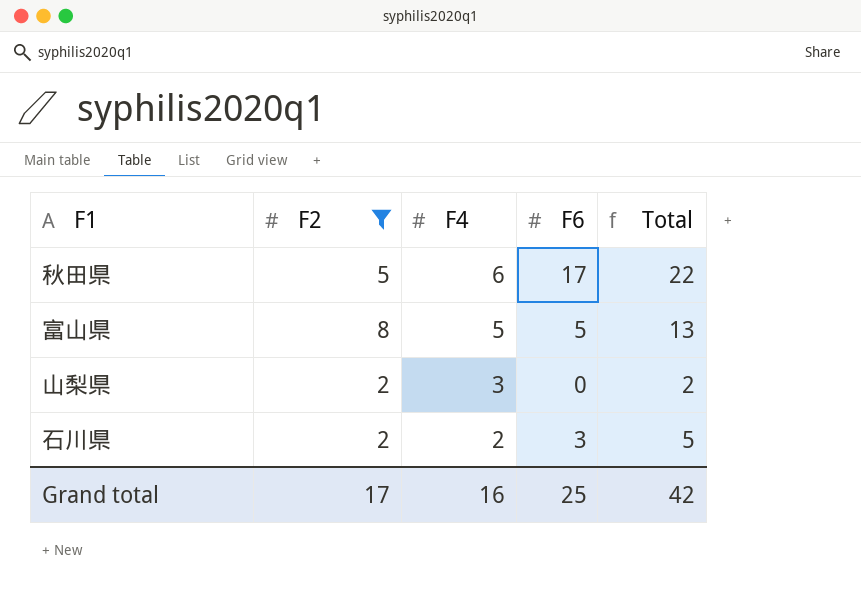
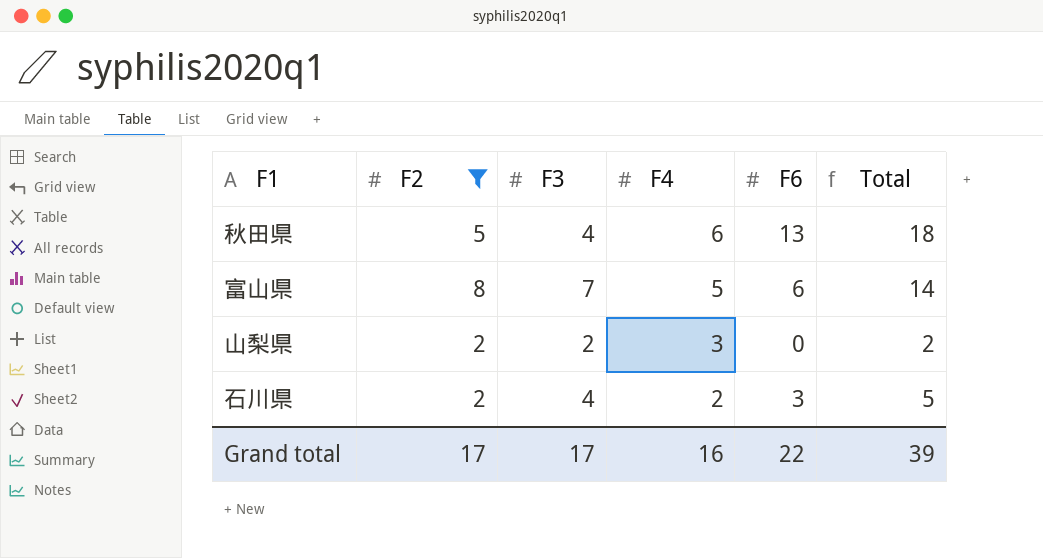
column F3 | position: none -> 3
秋田県 | F6: 17 -> 13
秋田県 | Total: 22 -> 18
富山県 | F6: 5 -> 6
富山県 | Total: 13 -> 14
Grand total | F6: 25 -> 22
Grand total | Total: 42 -> 39

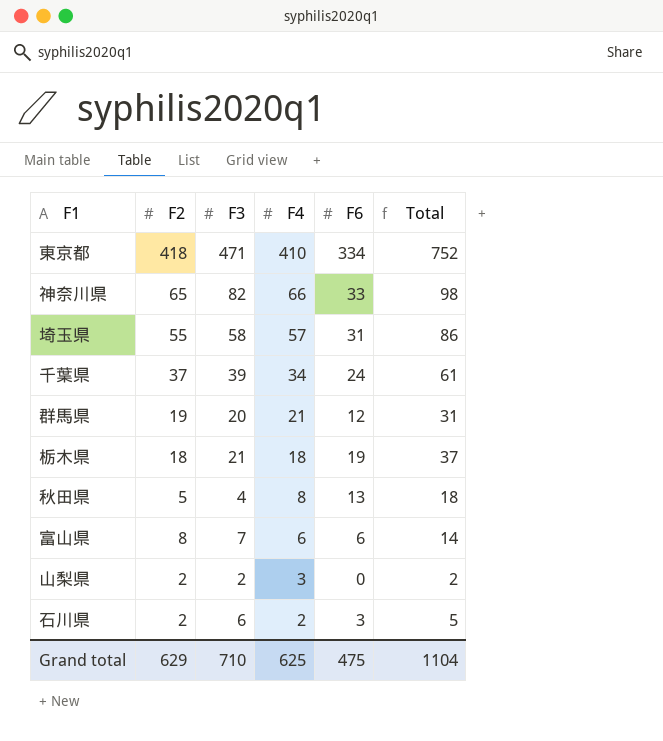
filter: F2 <= 8 -> none
秋田県 | F4: 6 -> 8
富山県 | F4: 5 -> 6
石川県 | F3: 4 -> 6
Grand total | F2: 17 -> 629
Grand total | F3: 17 -> 710
Grand total | F4: 16 -> 625
Grand total | F6: 22 -> 475
Grand total | Total: 39 -> 1104

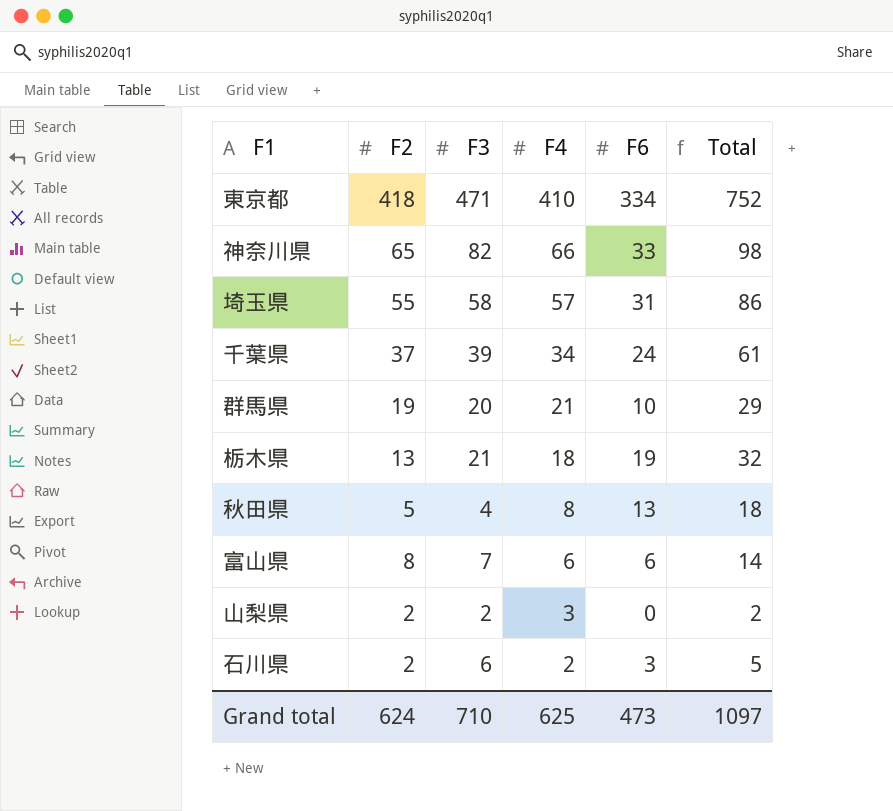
群馬県 | F6: 12 -> 10
群馬県 | Total: 31 -> 29
栃木県 | F2: 18 -> 13
栃木県 | Total: 37 -> 32
Grand total | F2: 629 -> 624
Grand total | F6: 475 -> 473
Grand total | Total: 1104 -> 1097

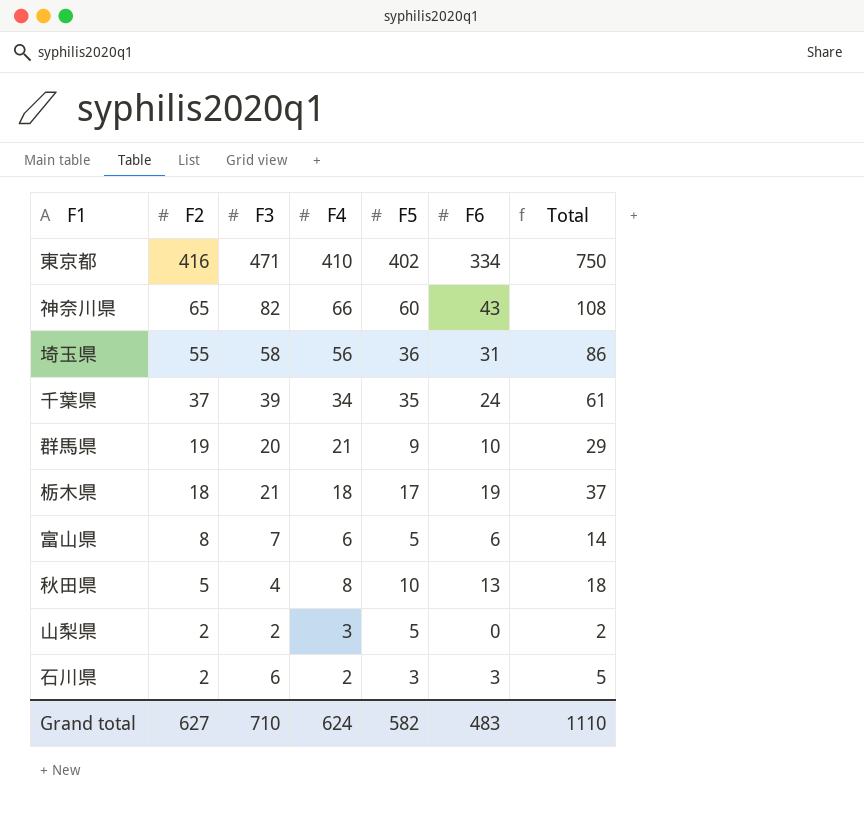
row order: F4 descending -> F2 descending
column F5 | position: none -> 5
東京都 | F2: 418 -> 416
東京都 | Total: 752 -> 750
神奈川県 | F6: 33 -> 43
神奈川県 | Total: 98 -> 108
埼玉県 | F4: 57 -> 56
栃木県 | F2: 13 -> 18
栃木県 | Total: 32 -> 37
Grand total | F2: 624 -> 627
Grand total | F4: 625 -> 624
Grand total | F6: 473 -> 483
Grand total | Total: 1097 -> 1110

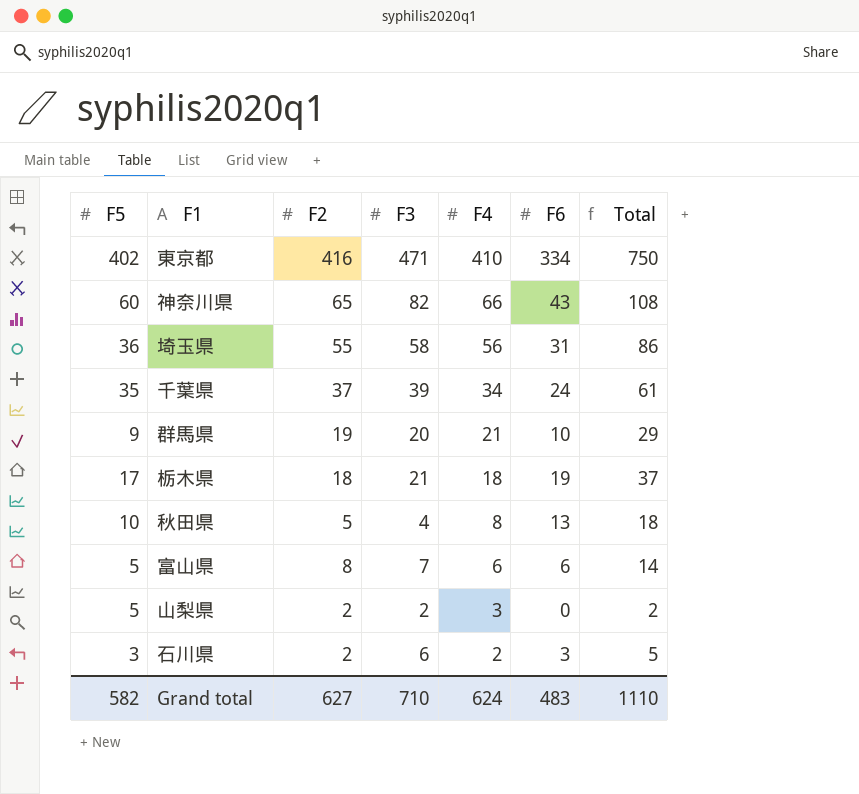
row order: F2 descending -> F4 descending
column F5 | position: 5 -> 1

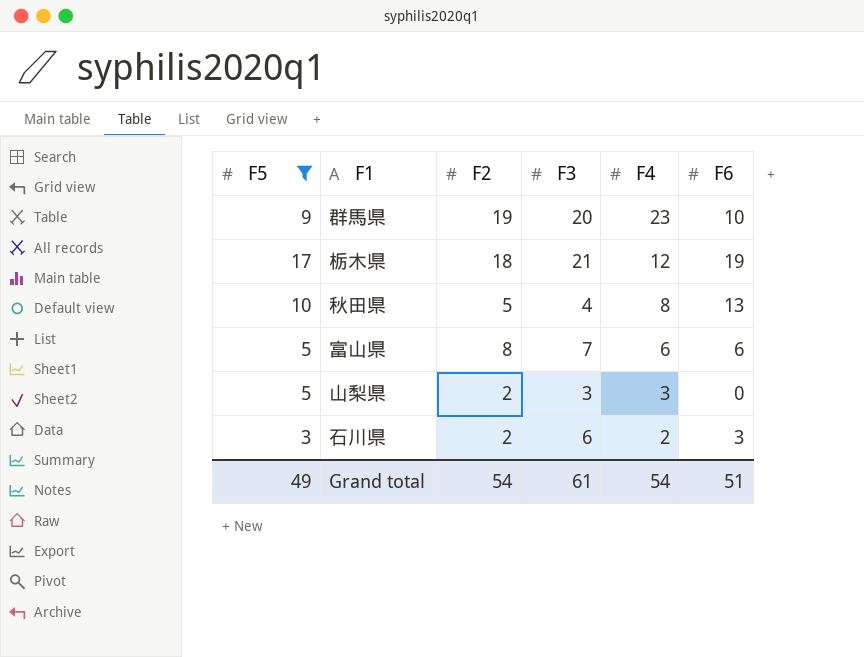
filter: none -> F5 <= 17
column Total | formula: [F2] + [F6] -> none
群馬県 | F4: 21 -> 23
栃木県 | F4: 18 -> 12
山梨県 | F3: 2 -> 3
Grand total | F5: 582 -> 49
Grand total | F2: 627 -> 54
Grand total | F3: 710 -> 61
Grand total | F4: 624 -> 54
Grand total | F6: 483 -> 51

